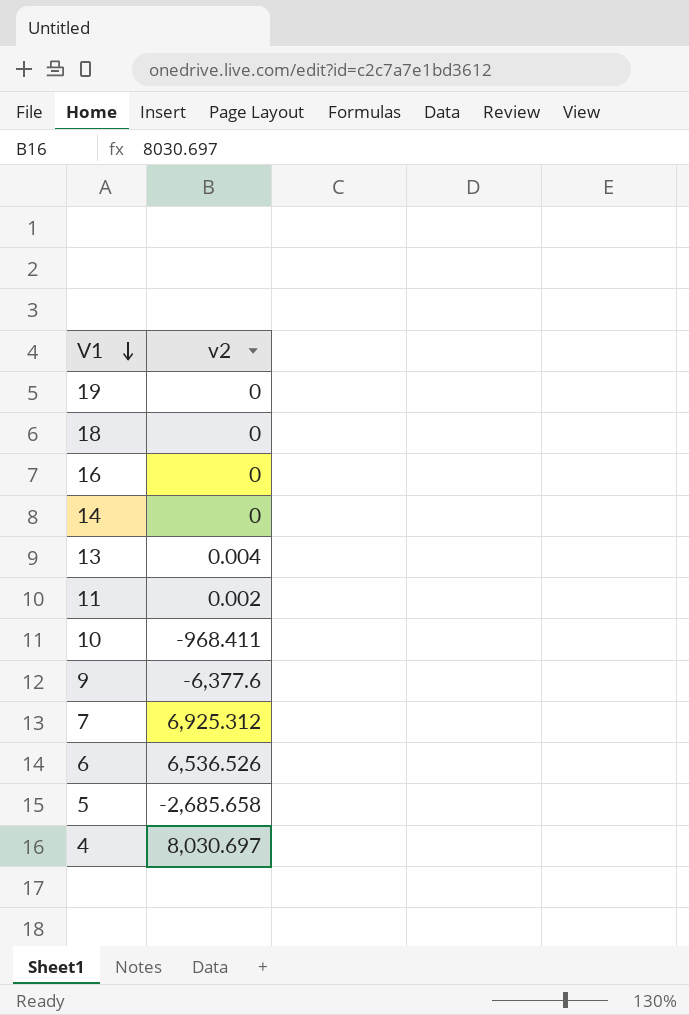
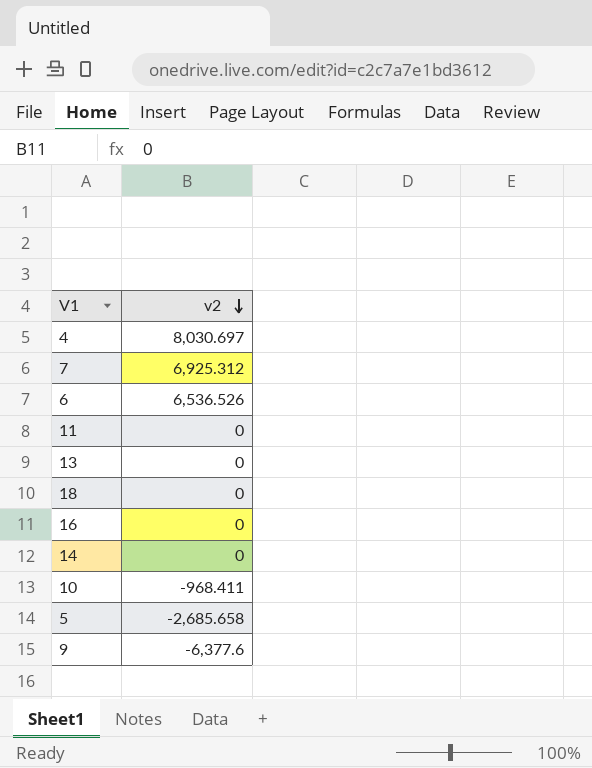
row order: V1 descending -> v2 descending
row 19: 0 -> none
11 | v2: 0.002 -> 0
13 | v2: 0.004 -> 0

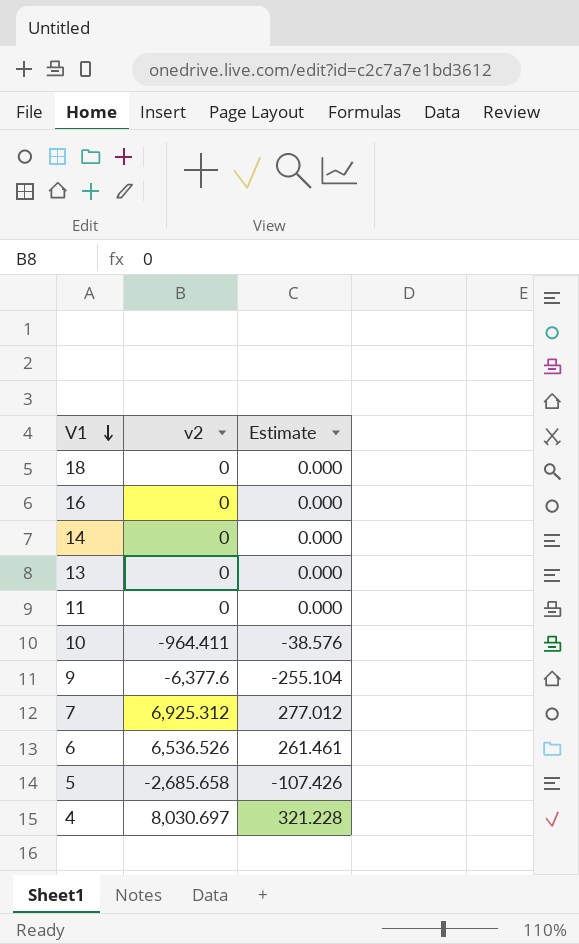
row order: v2 descending -> V1 descending
column Estimate | formula: none -> [v2] * 0.04
10 | v2: -968.411 -> -964.411

